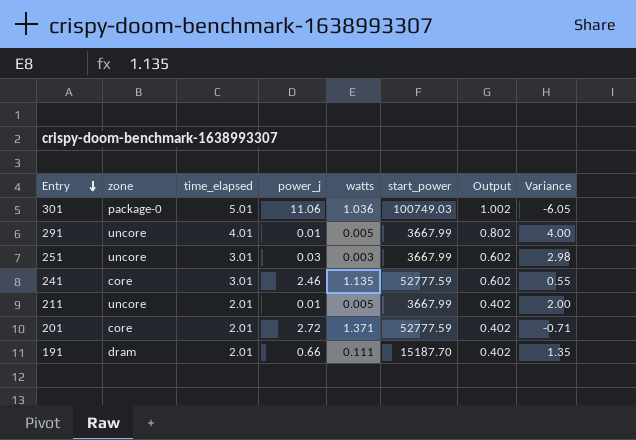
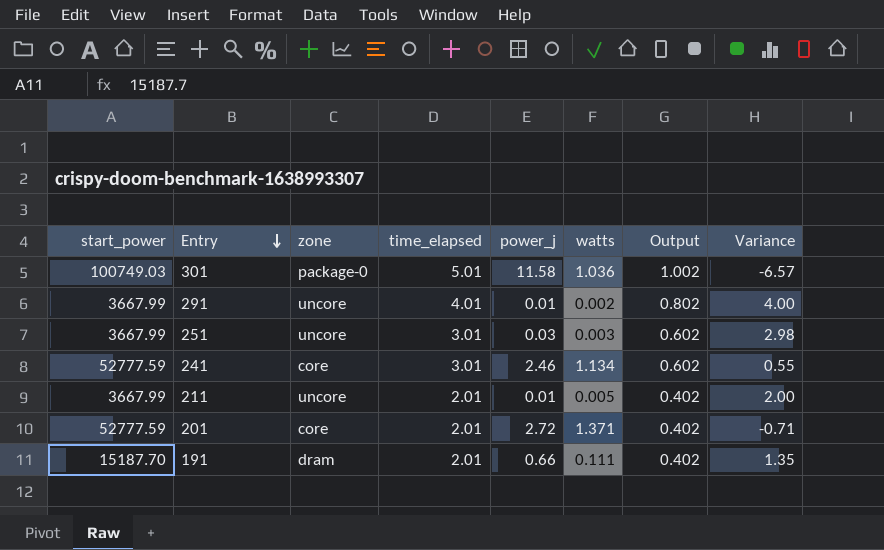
column start_power | position: 6 -> 1
301 | power_j: 11.06 -> 11.58
301 | Variance: -6.05 -> -6.57
291 | watts: 0.005 -> 0.002
241 | watts: 1.135 -> 1.134

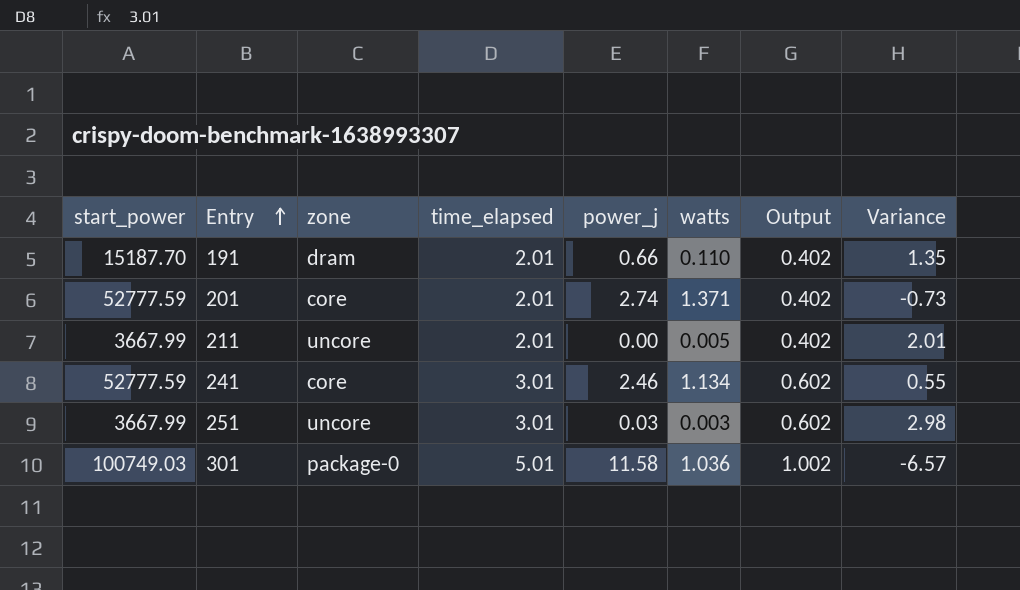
row order: Entry descending -> Entry ascending
row 291: 3667.99 | uncore | 4.01 | 0.01 | 0.002 | 0.802 | 4.00 -> none
191 | watts: 0.111 -> 0.110
201 | power_j: 2.72 -> 2.74
201 | Variance: -0.71 -> -0.73
211 | power_j: 0.01 -> 0.00
211 | Variance: 2.00 -> 2.01

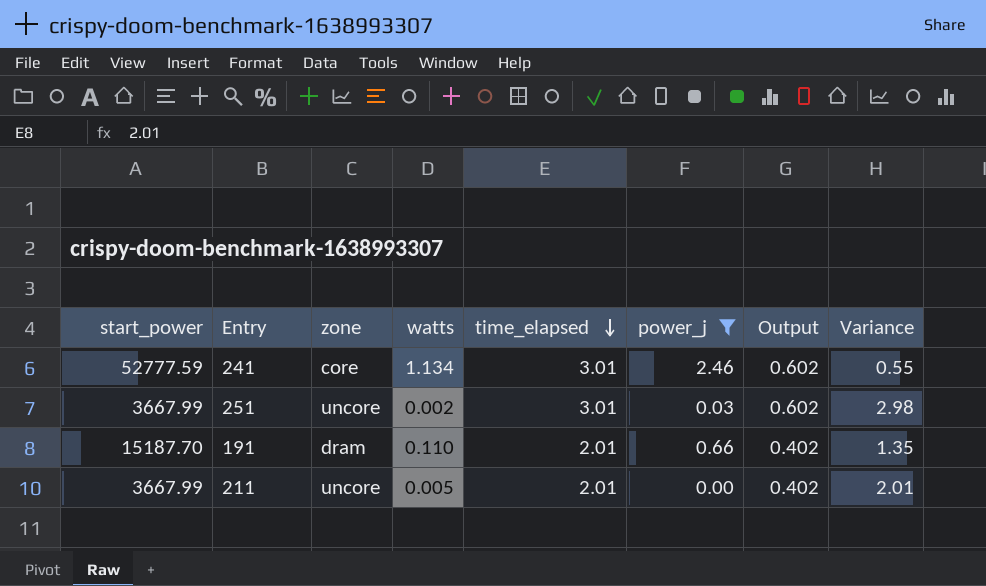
filter: none -> power_j <= 2.46
row order: Entry ascending -> time_elapsed descending
column watts | position: 6 -> 4
251 | watts: 0.003 -> 0.002

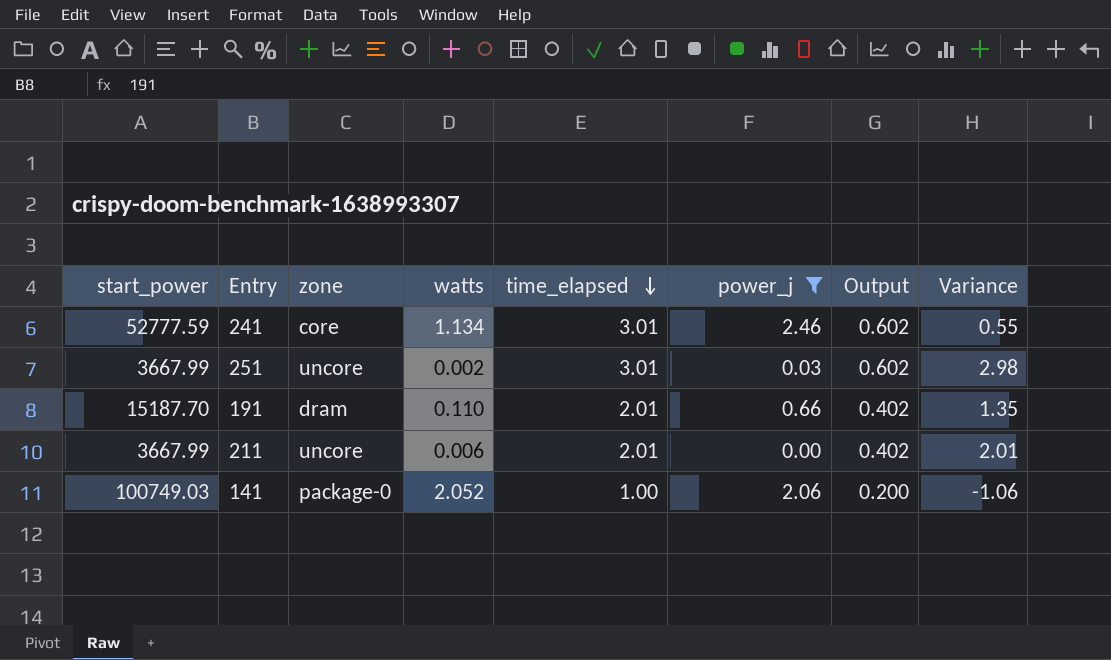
211 | watts: 0.005 -> 0.006
row 141: none -> 100749.03 | package-0 | 2.052 | 1.00 | 2.06 | 0.200 | -1.06

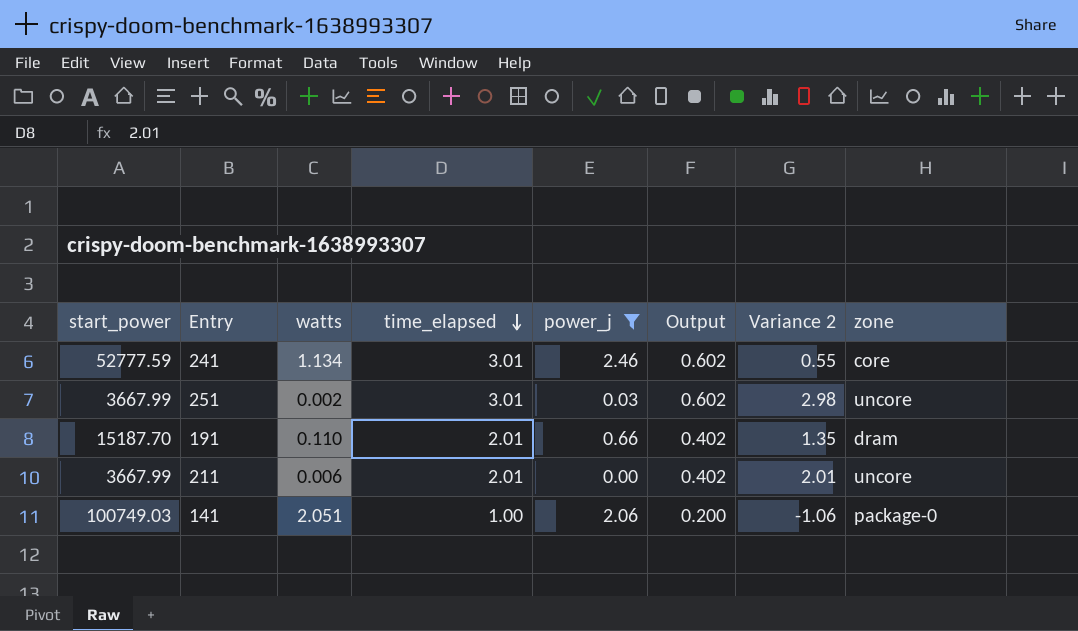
column name: Variance -> Variance 2
column zone | position: 3 -> 8
141 | watts: 2.052 -> 2.051

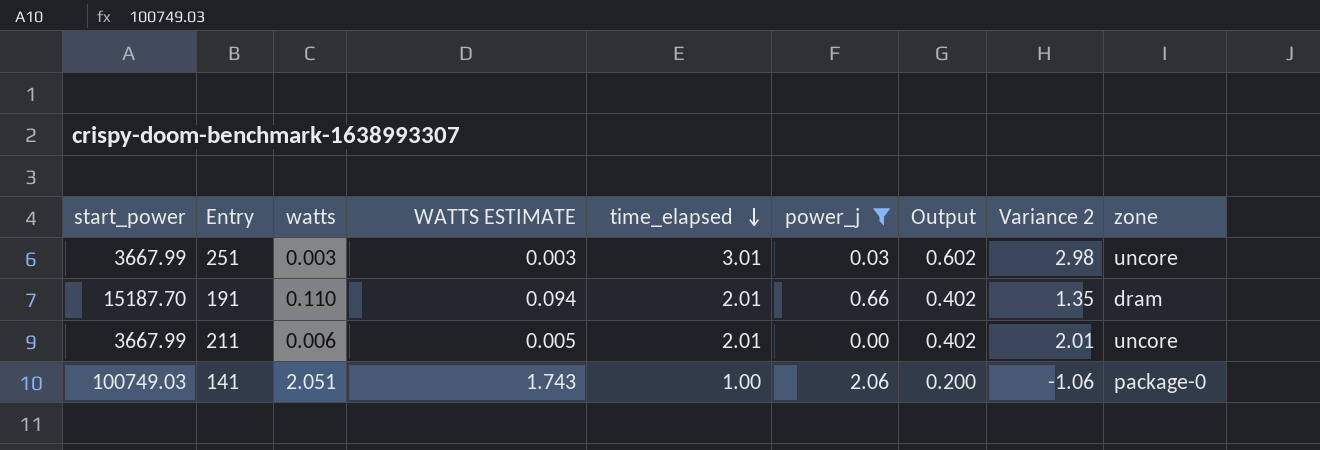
column WATTS ESTIMATE | formula: none -> [watts] * 0.85
row 241: 52777.59 | 1.134 | 3.01 | 2.46 | 0.602 | 0.55 | core -> none
251 | watts: 0.002 -> 0.003

